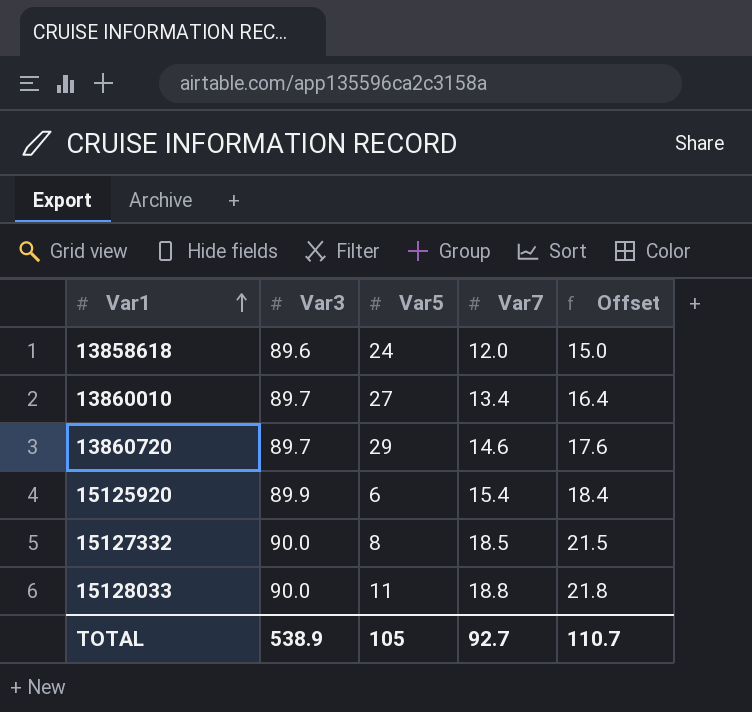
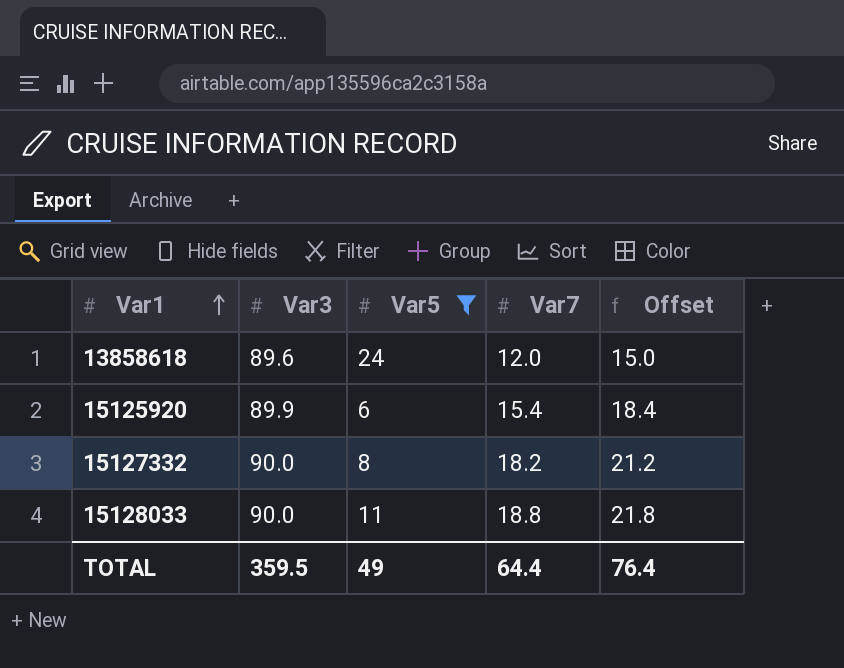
filter: none -> Var5 <= 24
15127332 | Var7: 18.5 -> 18.2
15127332 | Offset: 21.5 -> 21.2
TOTAL | Var3: 538.9 -> 359.5
TOTAL | Var5: 105 -> 49
TOTAL | Var7: 92.7 -> 64.4
TOTAL | Offset: 110.7 -> 76.4

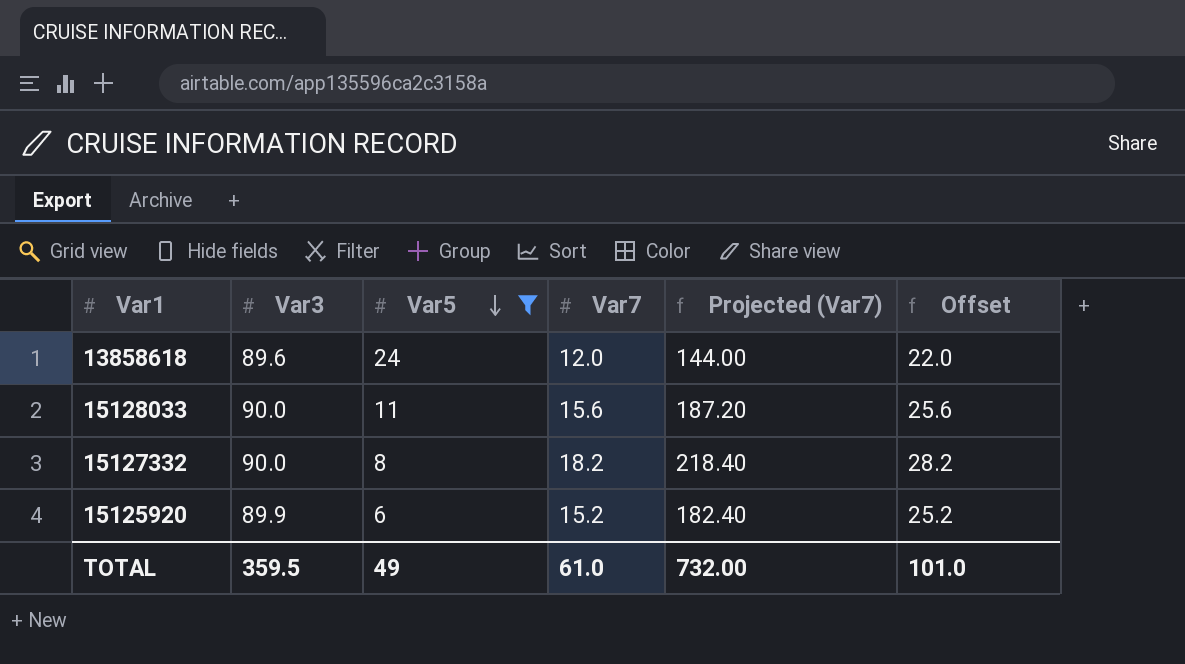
row order: Var1 ascending -> Var5 descending
column Projected (Var7) | formula: none -> [Var7] * 12
column Offset | formula: [Var7] + 3 -> [Var7] + 10
15128033 | Var7: 18.8 -> 15.6
15125920 | Var7: 15.4 -> 15.2
TOTAL | Var7: 64.4 -> 61.0
TOTAL | Offset: 76.4 -> 101.0

